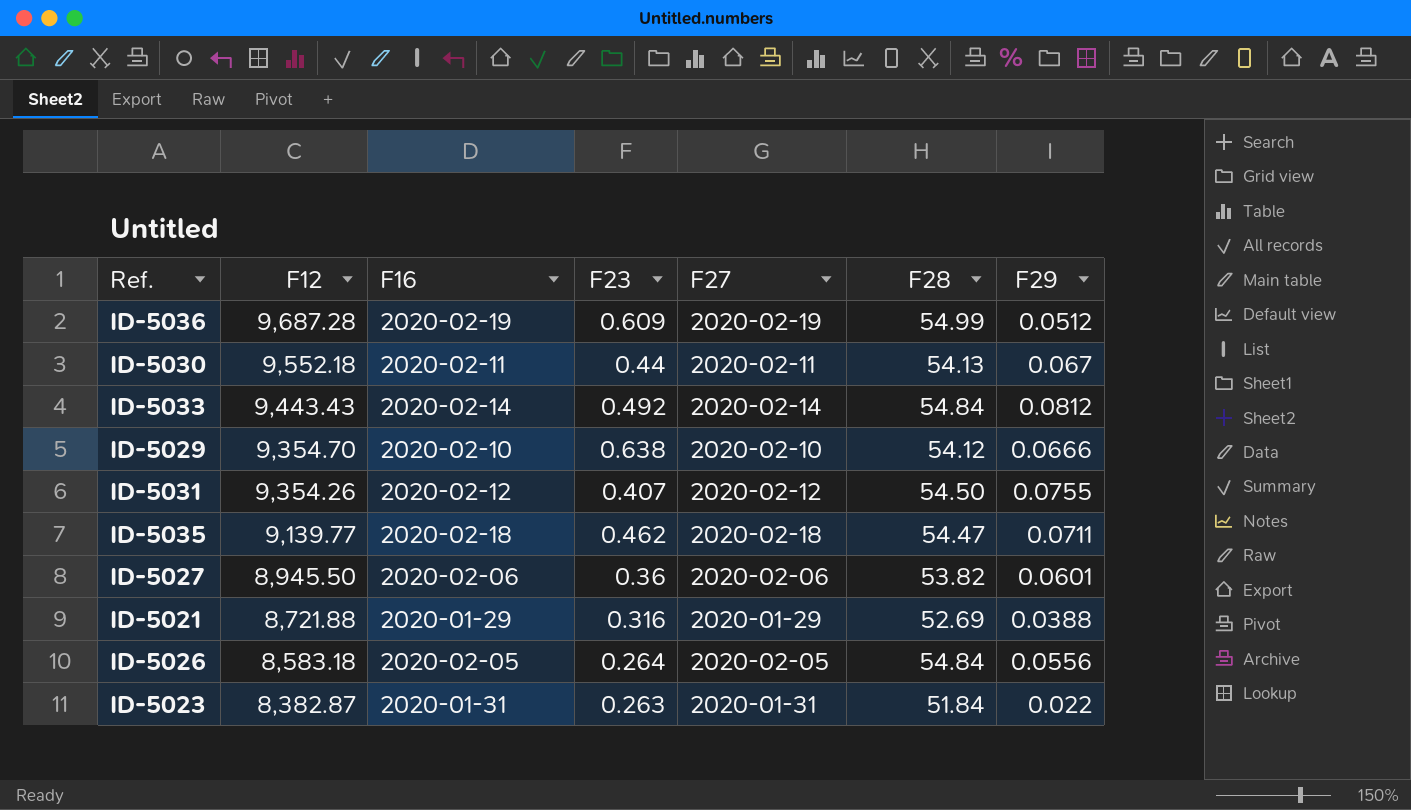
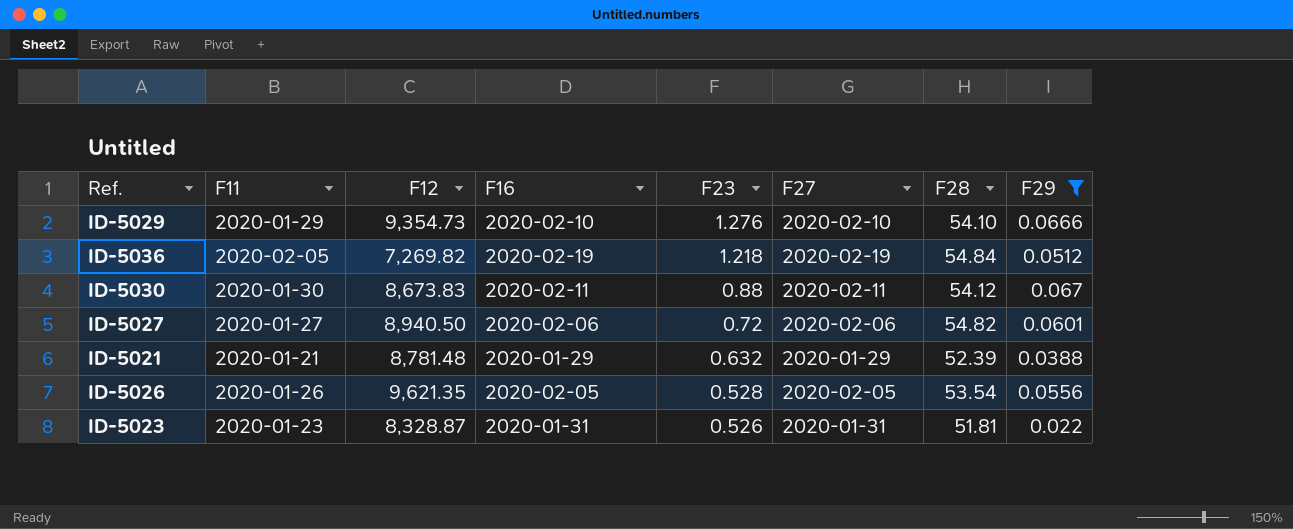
filter: none -> F29 <= 0.067
row order: F12 descending -> F23 descending
column F11 | position: none -> 2
ID-5029 | F12: 9,354.70 -> 9,354.73
ID-5029 | F23: 0.638 -> 1.276
ID-5029 | F28: 54.12 -> 54.10
ID-5036 | F12: 9,687.28 -> 7,269.82
ID-5036 | F23: 0.609 -> 1.218
ID-5036 | F28: 54.99 -> 54.84
ID-5030 | F12: 9,552.18 -> 8,673.83
ID-5030 | F23: 0.44 -> 0.88
ID-5030 | F28: 54.13 -> 54.12
ID-5027 | F12: 8,945.50 -> 8,940.50
ID-5027 | F23: 0.36 -> 0.72
ID-5027 | F28: 53.82 -> 54.82
ID-5021 | F12: 8,721.88 -> 8,781.48
ID-5021 | F23: 0.316 -> 0.632
ID-5021 | F28: 52.69 -> 52.39
ID-5026 | F12: 8,583.18 -> 9,621.35
ID-5026 | F23: 0.264 -> 0.528
ID-5026 | F28: 54.84 -> 53.54
ID-5023 | F12: 8,382.87 -> 8,328.87
ID-5023 | F23: 0.263 -> 0.526
ID-5023 | F28: 51.84 -> 51.81

